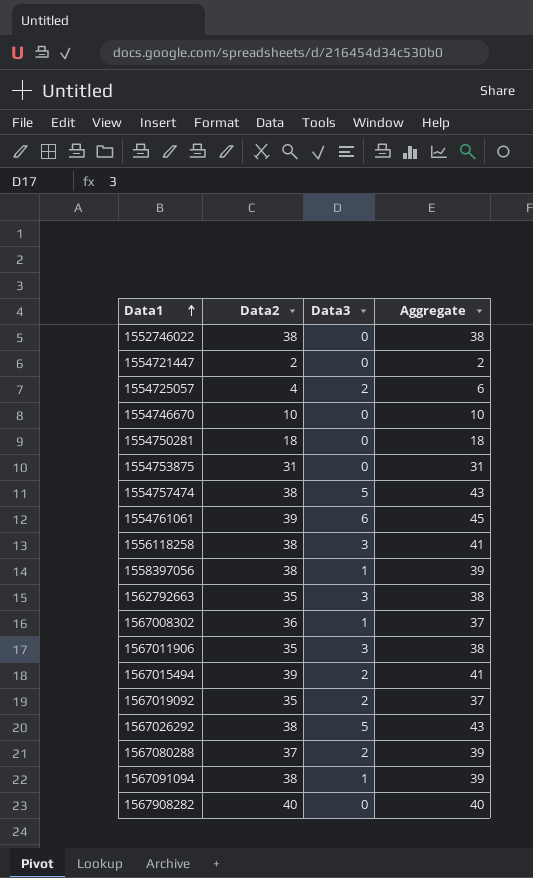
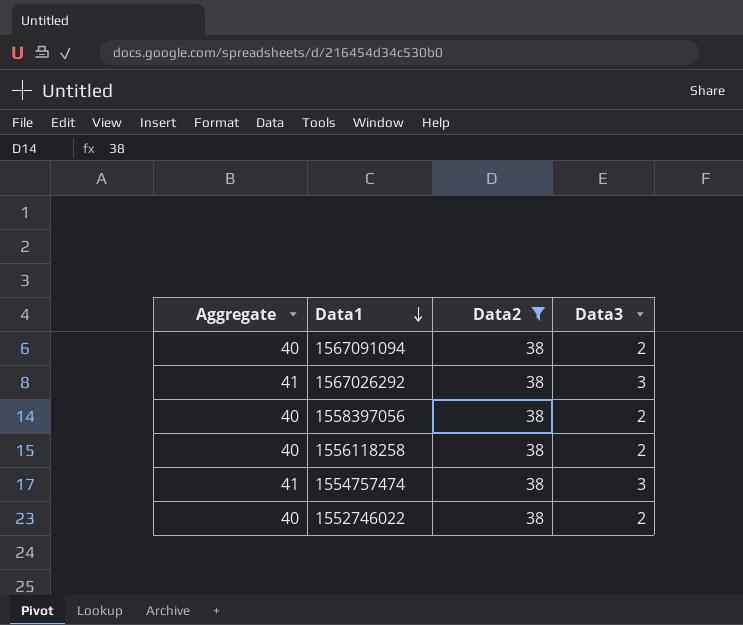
filter: none -> Data2 = 38
row order: Data1 ascending -> Data1 descending
column Aggregate | position: 4 -> 1
1567091094 | Aggregate: 39 -> 40
1567091094 | Data3: 1 -> 2
1567026292 | Aggregate: 43 -> 41
1567026292 | Data3: 5 -> 3
1558397056 | Aggregate: 39 -> 40
1558397056 | Data3: 1 -> 2
1556118258 | Aggregate: 41 -> 40
1556118258 | Data3: 3 -> 2
1554757474 | Aggregate: 43 -> 41
1554757474 | Data3: 5 -> 3
1552746022 | Aggregate: 38 -> 40
1552746022 | Data3: 0 -> 2

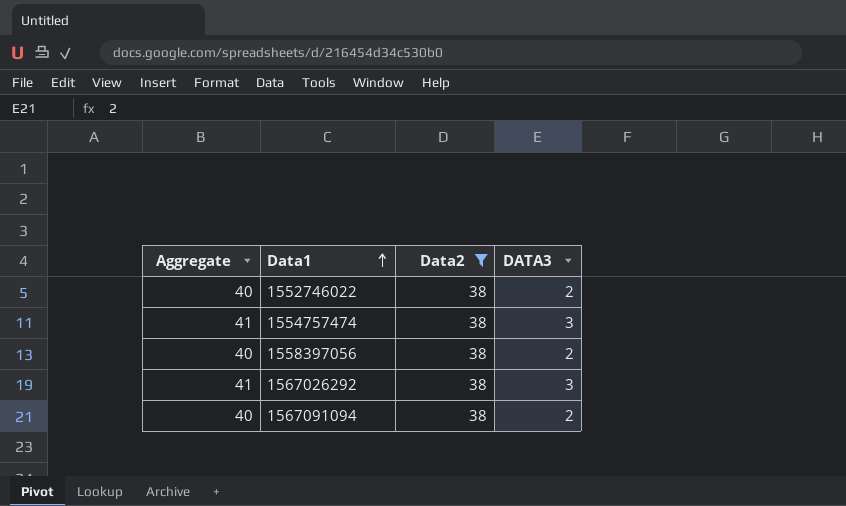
row order: Data1 descending -> Data1 ascending
column name: Data3 -> DATA3
row 1556118258: 40 | 38 | 2 -> none

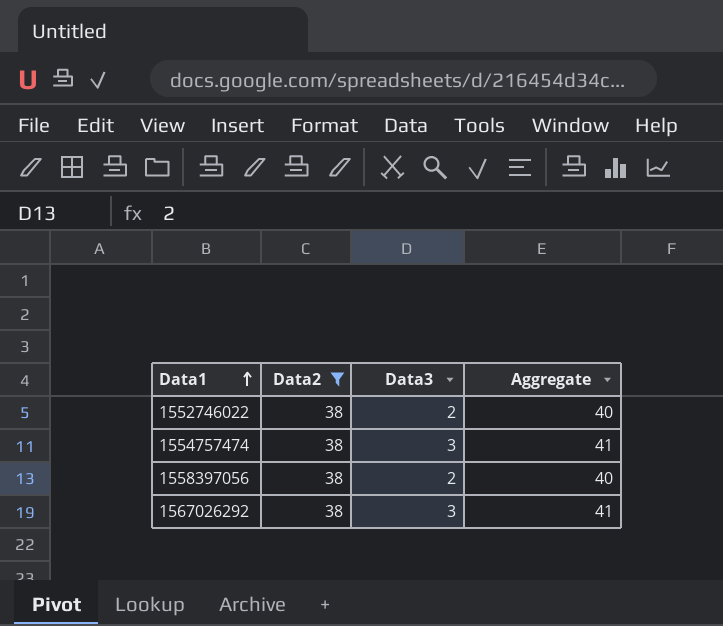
column name: DATA3 -> Data3
column Aggregate | position: 1 -> 4
row 1567091094: 40 | 38 | 2 -> none

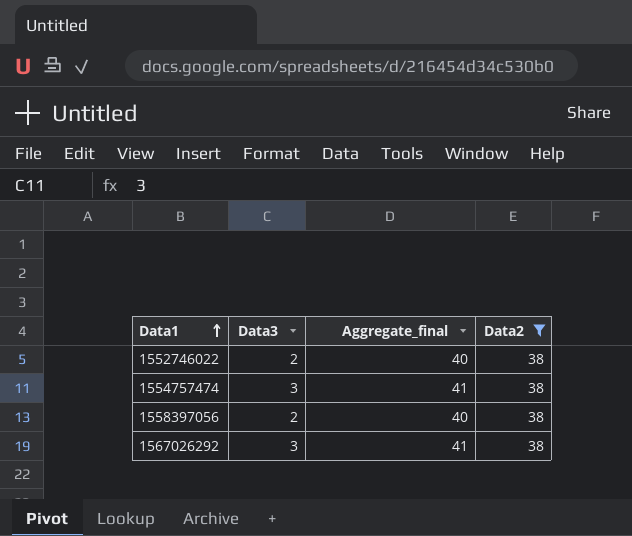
column name: Aggregate -> Aggregate_final
column Data2 | position: 2 -> 4

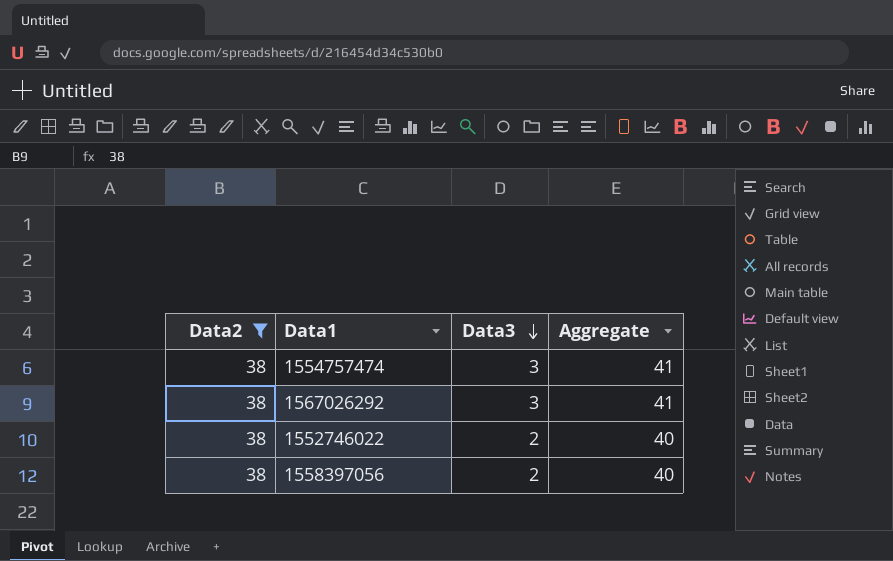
row order: Data1 ascending -> Data3 descending
column Data2 | position: 4 -> 1
column name: Aggregate_final -> Aggregate

